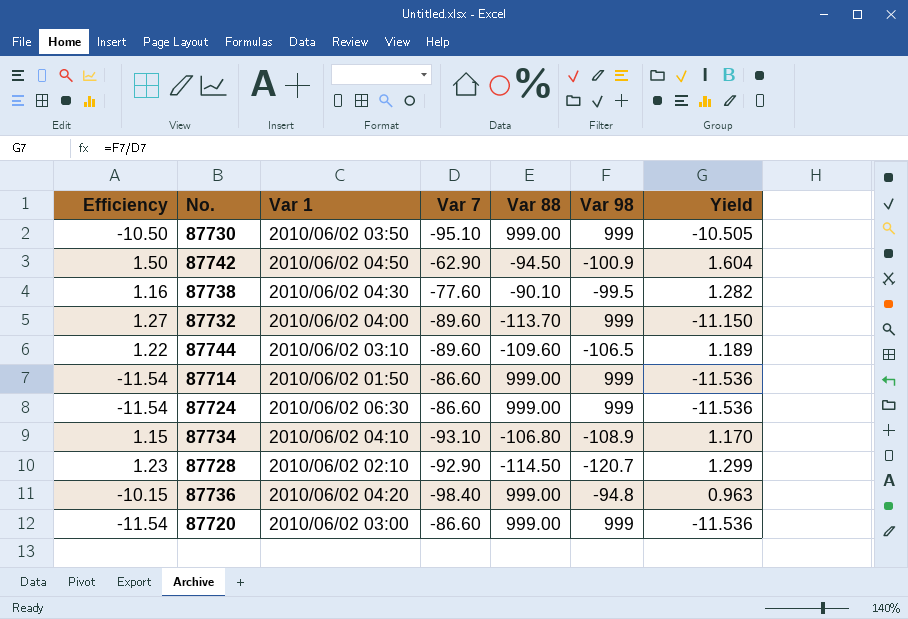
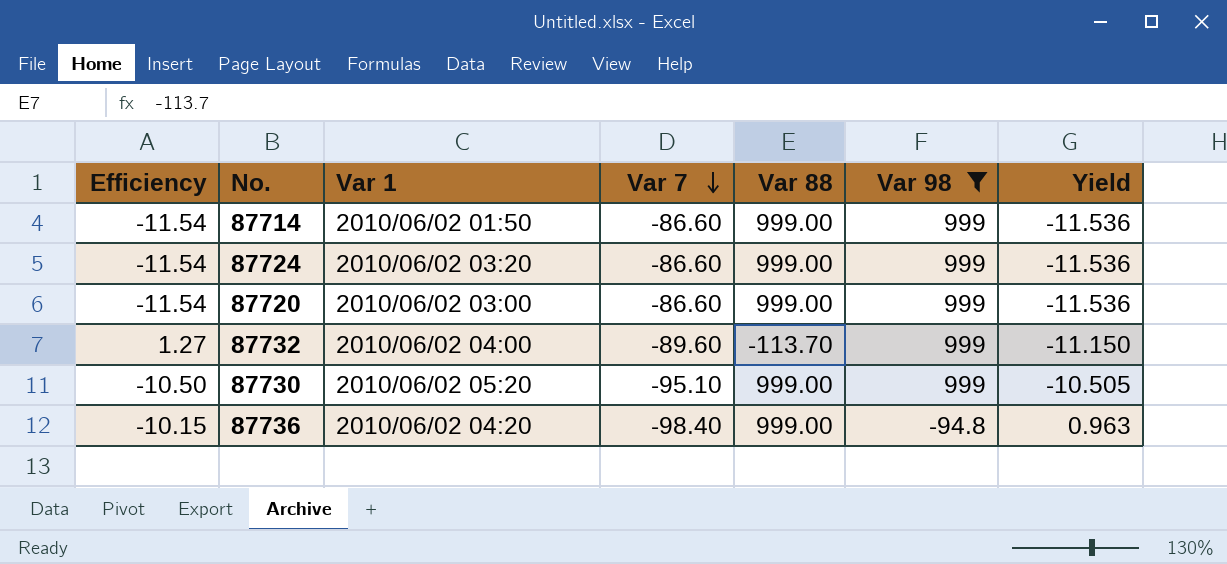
filter: none -> Var 98 >= -94.8
row order: none -> Var 7 descending
87724 | Var 1: 2010/06/02 06:30 -> 2010/06/02 03:20
87730 | Var 1: 2010/06/02 03:50 -> 2010/06/02 05:20

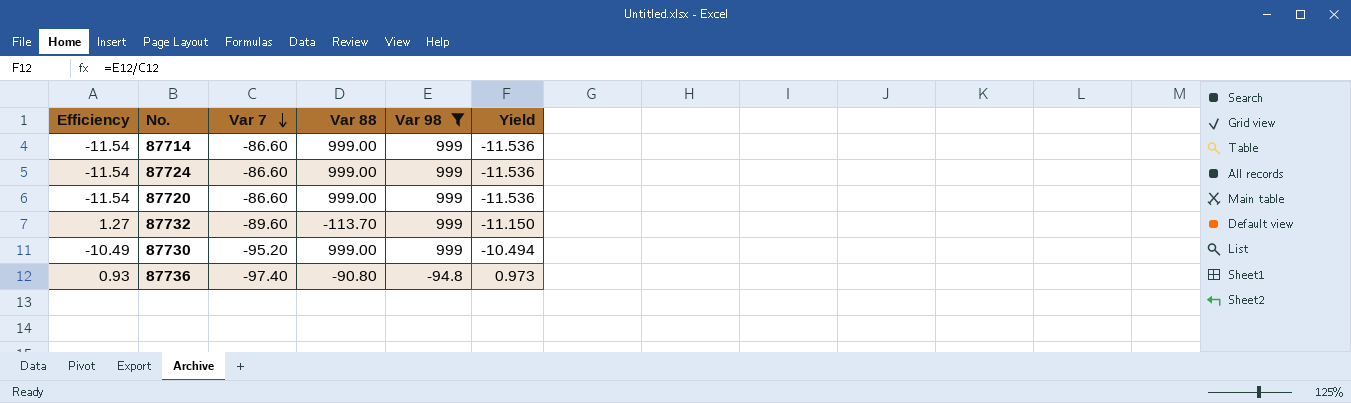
column Var 1 | position: 3 -> none
87730 | Efficiency: -10.50 -> -10.49
87730 | Var 7: -95.10 -> -95.20
87730 | Yield: -10.505 -> -10.494
87736 | Efficiency: -10.15 -> 0.93
87736 | Var 7: -98.40 -> -97.40
87736 | Var 88: 999.00 -> -90.80
87736 | Yield: 0.963 -> 0.973

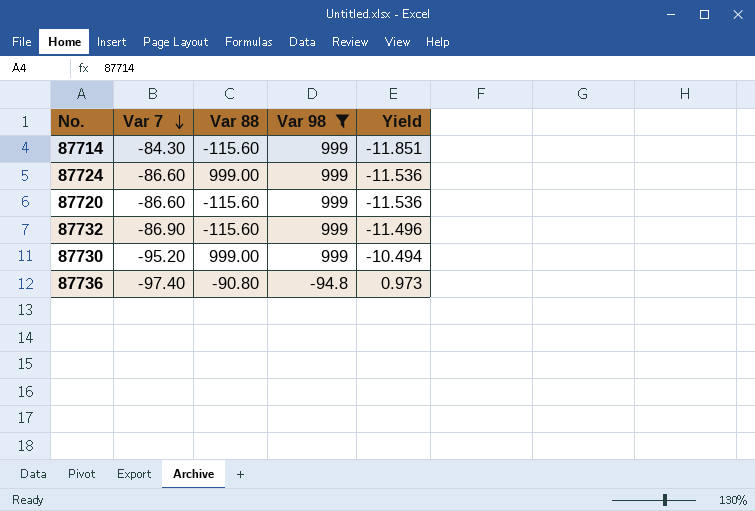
column Efficiency | formula: [Var 88] / [Var 7] -> none
87714 | Var 7: -86.60 -> -84.30
87714 | Var 88: 999.00 -> -115.60
87714 | Yield: -11.536 -> -11.851
87720 | Var 88: 999.00 -> -115.60
87732 | Var 7: -89.60 -> -86.90
87732 | Var 88: -113.70 -> -115.60
87732 | Yield: -11.150 -> -11.496

